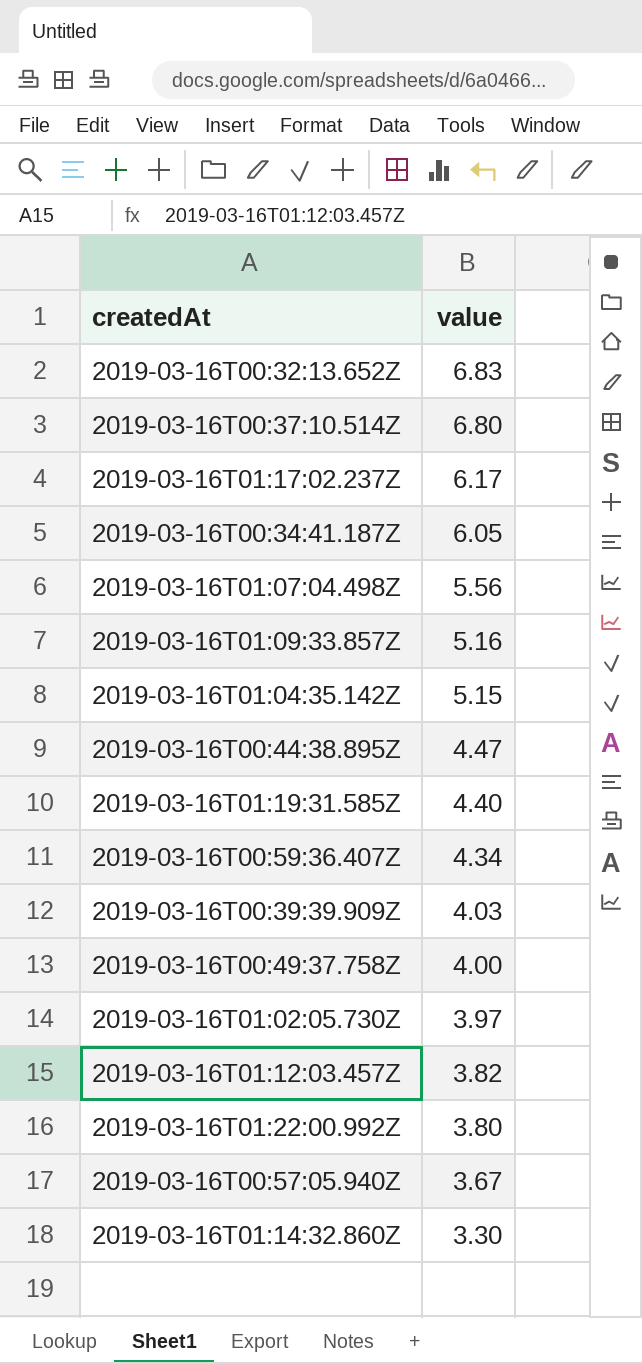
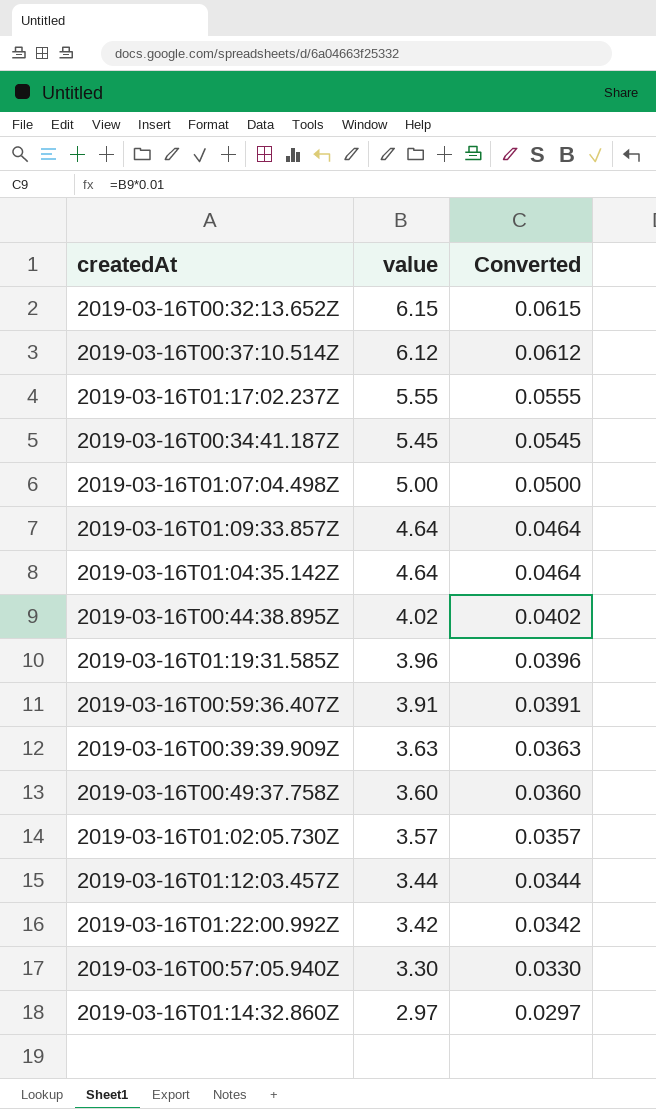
column Converted | formula: none -> [value] * 0.01
2019-03-16T00:32:13.652Z | value: 6.83 -> 6.15
2019-03-16T00:37:10.514Z | value: 6.80 -> 6.12
2019-03-16T01:17:02.237Z | value: 6.17 -> 5.55
2019-03-16T00:34:41.187Z | value: 6.05 -> 5.45
2019-03-16T01:07:04.498Z | value: 5.56 -> 5.00
2019-03-16T01:09:33.857Z | value: 5.16 -> 4.64
2019-03-16T01:04:35.142Z | value: 5.15 -> 4.64
2019-03-16T00:44:38.895Z | value: 4.47 -> 4.02
2019-03-16T01:19:31.585Z | value: 4.40 -> 3.96
2019-03-16T00:59:36.407Z | value: 4.34 -> 3.91
2019-03-16T00:39:39.909Z | value: 4.03 -> 3.63
2019-03-16T00:49:37.758Z | value: 4.00 -> 3.60
2019-03-16T01:02:05.730Z | value: 3.97 -> 3.57
2019-03-16T01:12:03.457Z | value: 3.82 -> 3.44
2019-03-16T01:22:00.992Z | value: 3.80 -> 3.42
2019-03-16T00:57:05.940Z | value: 3.67 -> 3.30
2019-03-16T01:14:32.860Z | value: 3.30 -> 2.97

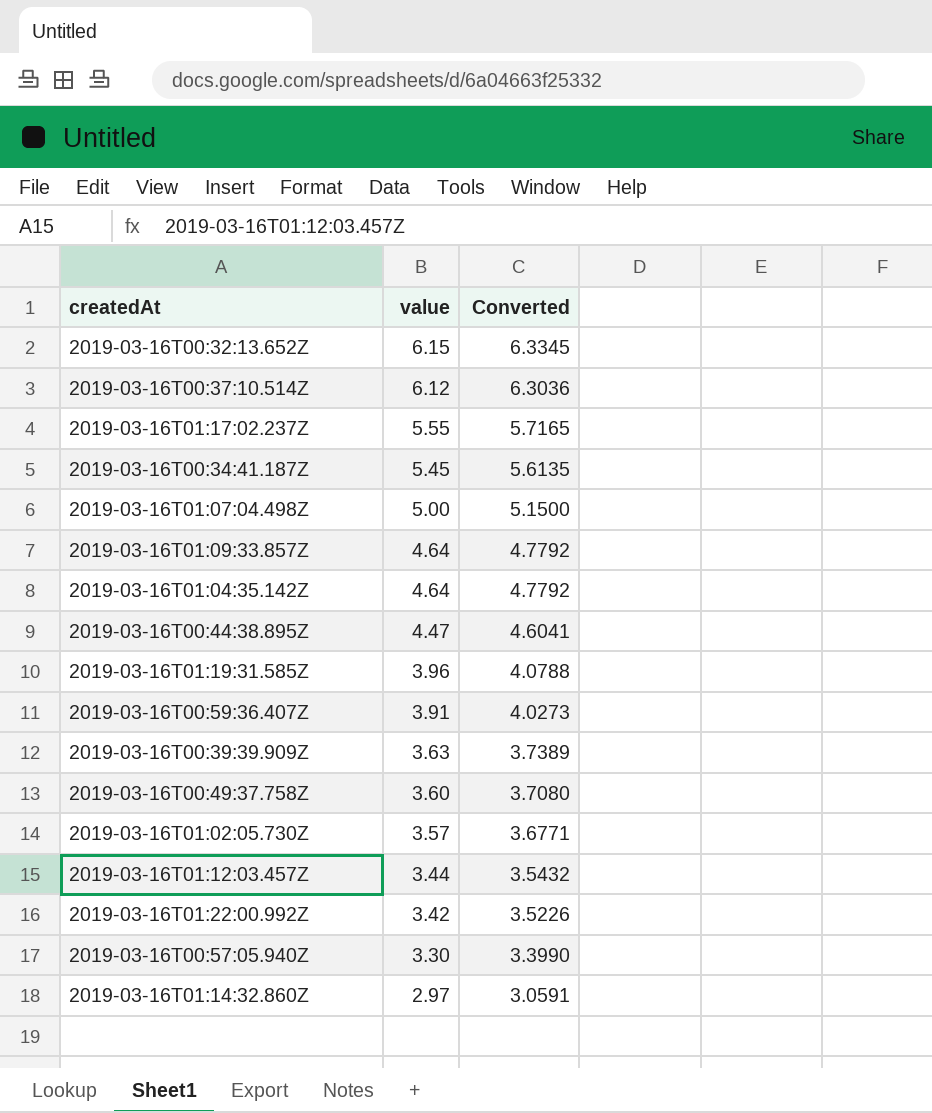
column Converted | formula: [value] * 0.01 -> [value] * 1.03
2019-03-16T00:44:38.895Z | value: 4.02 -> 4.47

